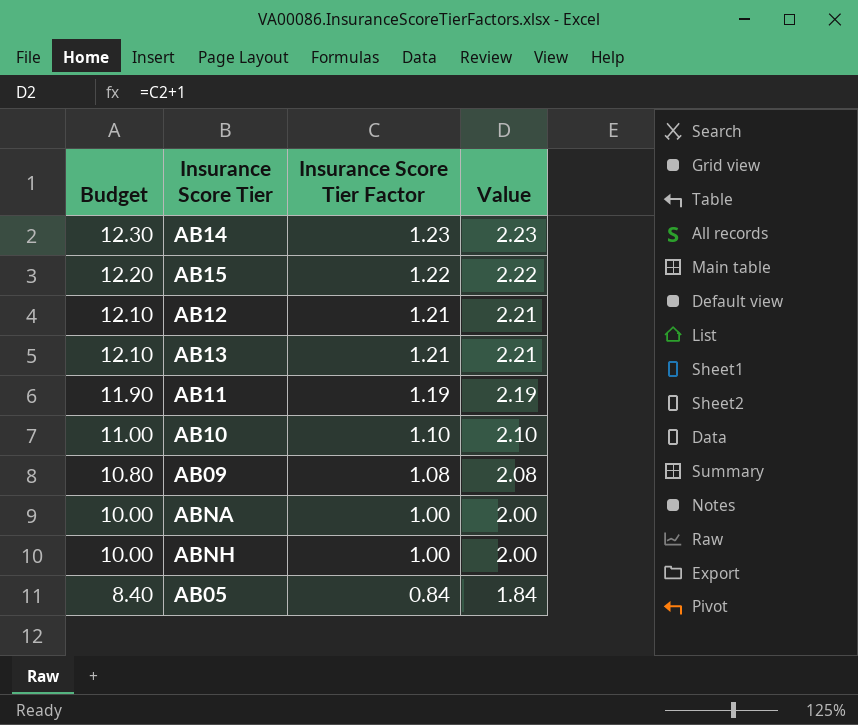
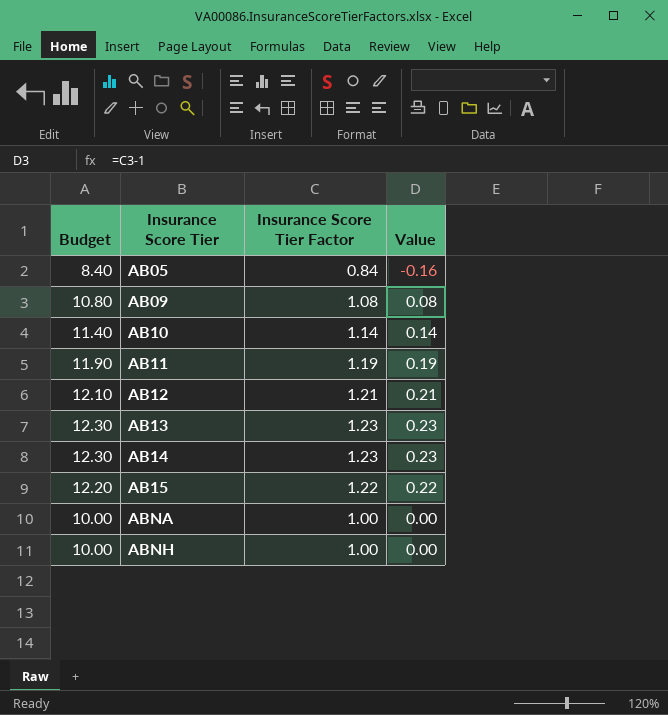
row order: Budget descending -> Insurance Score Tier ascending
column Value | formula: [Insurance Score Tier Factor] + 1 -> [Insurance Score Tier Factor] - 1
AB10 | Budget: 11.00 -> 11.40
AB10 | Insurance Score Tier Factor: 1.10 -> 1.14
AB13 | Budget: 12.10 -> 12.30
AB13 | Insurance Score Tier Factor: 1.21 -> 1.23

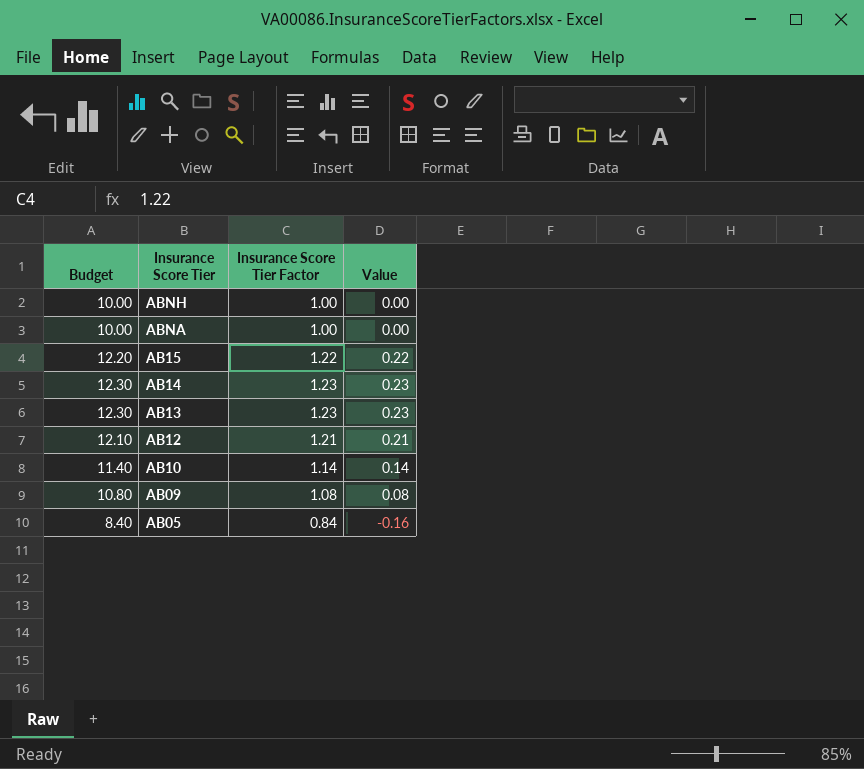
row order: Insurance Score Tier ascending -> Insurance Score Tier descending
row AB11: 11.90 | 1.19 | 0.19 -> none

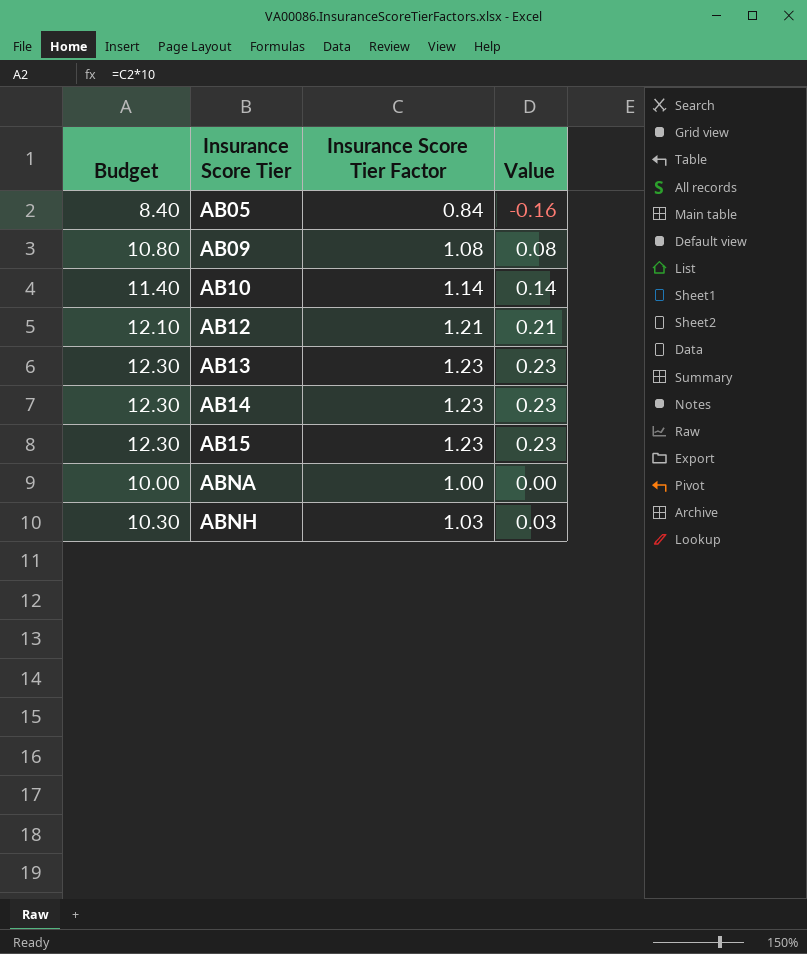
row order: Insurance Score Tier descending -> Insurance Score Tier ascending
AB15 | Budget: 12.20 -> 12.30
AB15 | Insurance Score Tier Factor: 1.22 -> 1.23
AB15 | Value: 0.22 -> 0.23
ABNH | Budget: 10.00 -> 10.30
ABNH | Insurance Score Tier Factor: 1.00 -> 1.03
ABNH | Value: 0.00 -> 0.03

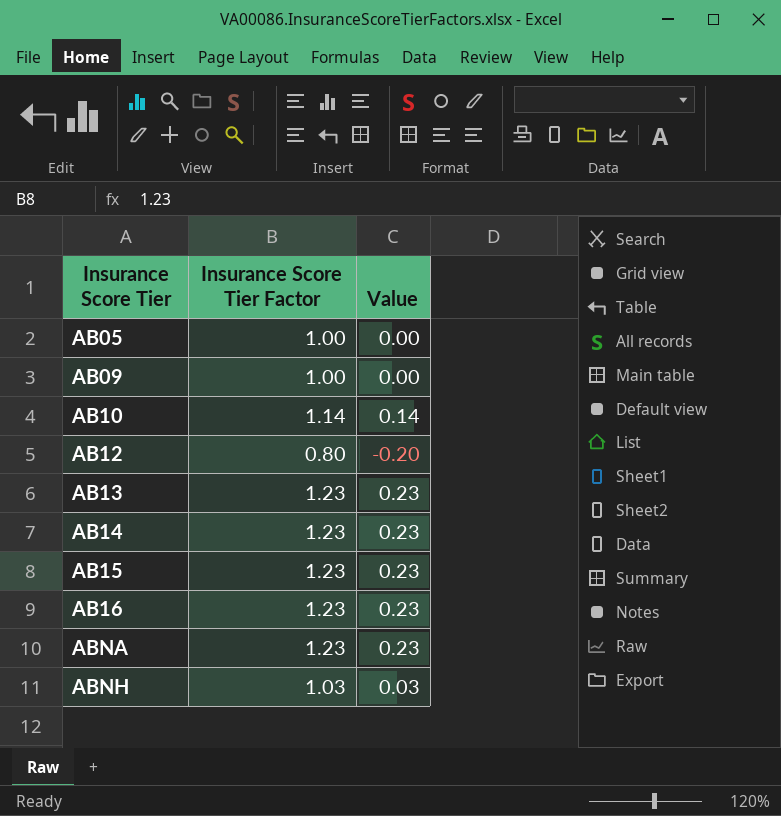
column Budget | formula: [Insurance Score Tier Factor] * 10 -> none
AB05 | Insurance Score Tier Factor: 0.84 -> 1.00
AB05 | Value: -0.16 -> 0.00
AB09 | Insurance Score Tier Factor: 1.08 -> 1.00
AB09 | Value: 0.08 -> 0.00
AB12 | Insurance Score Tier Factor: 1.21 -> 0.80
AB12 | Value: 0.21 -> -0.20
row AB16: none -> 1.23 | 0.23
ABNA | Insurance Score Tier Factor: 1.00 -> 1.23
ABNA | Value: 0.00 -> 0.23

